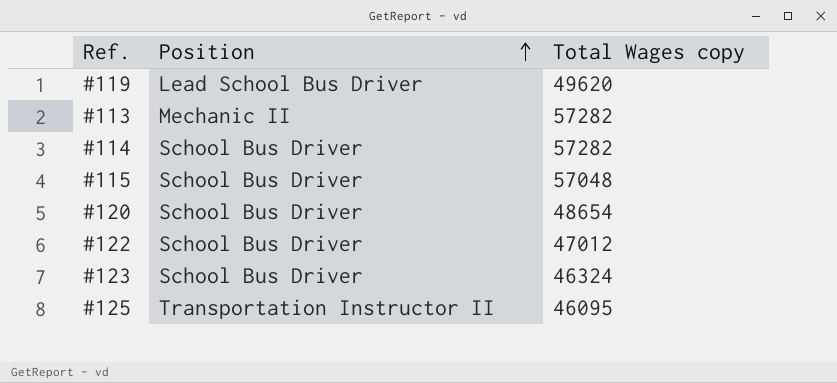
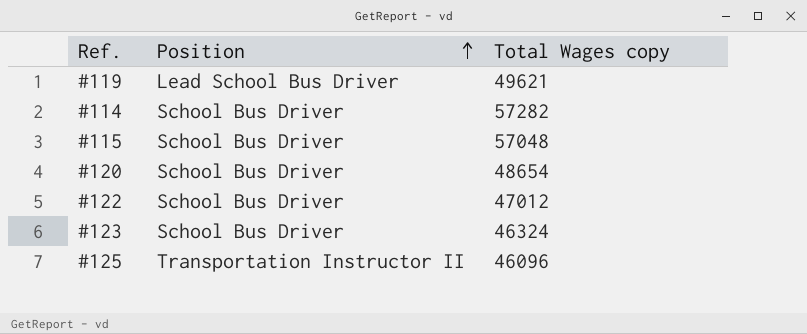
row #113: Mechanic II | 57282 -> none
#119 | Total Wages copy: 49620 -> 49621
#125 | Total Wages copy: 46095 -> 46096

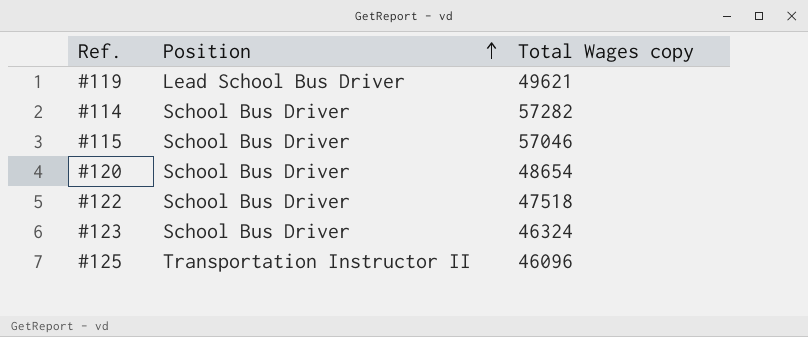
#115 | Total Wages copy: 57048 -> 57046
#122 | Total Wages copy: 47012 -> 47518

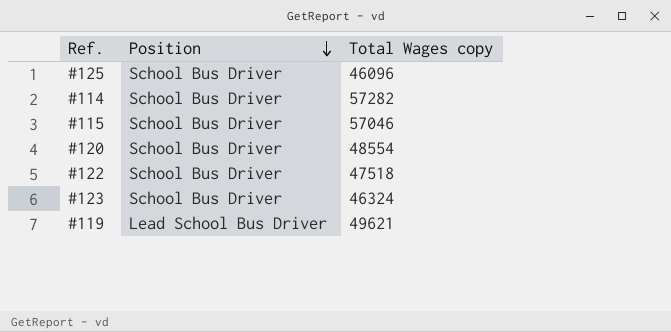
row order: Position ascending -> Position descending
#125 | Position: Transportation Instructor II -> School Bus Driver
#120 | Total Wages copy: 48654 -> 48554

